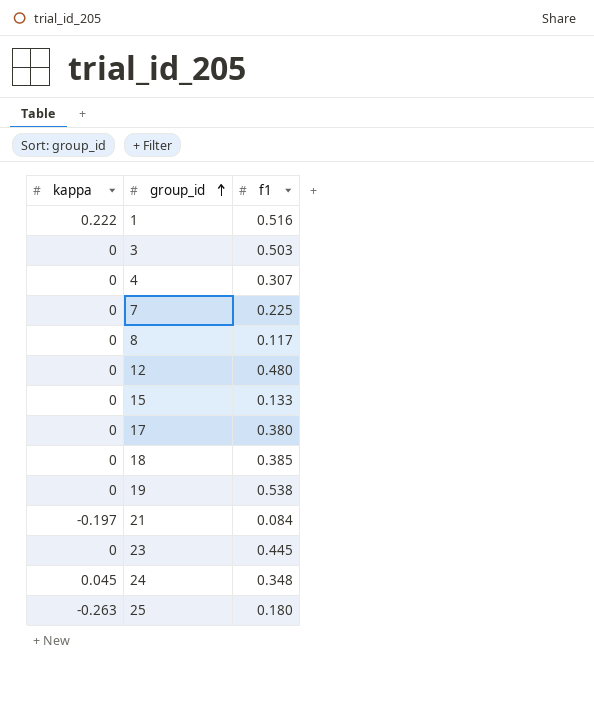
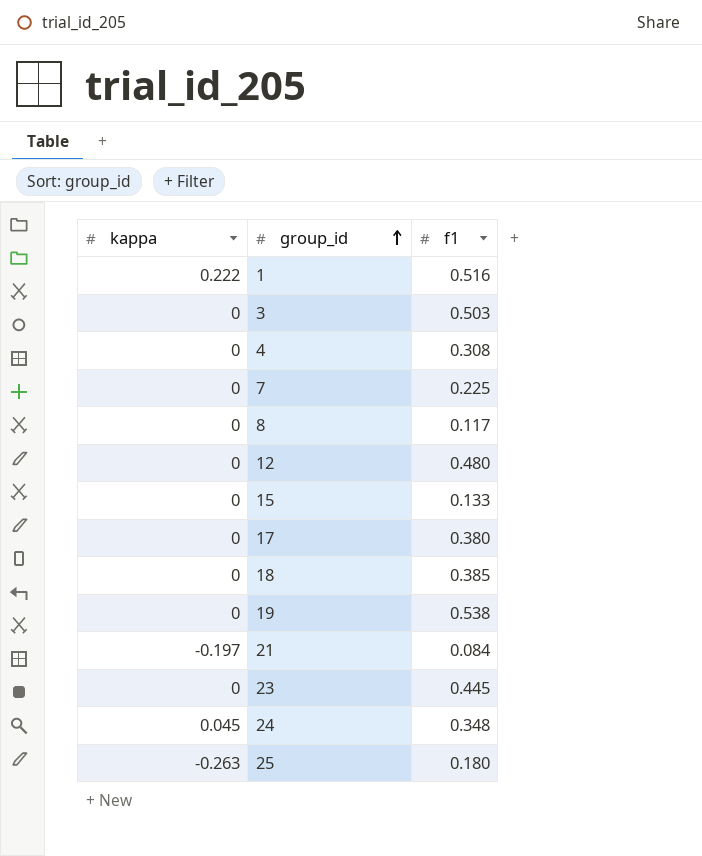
4 | f1: 0.307 -> 0.308

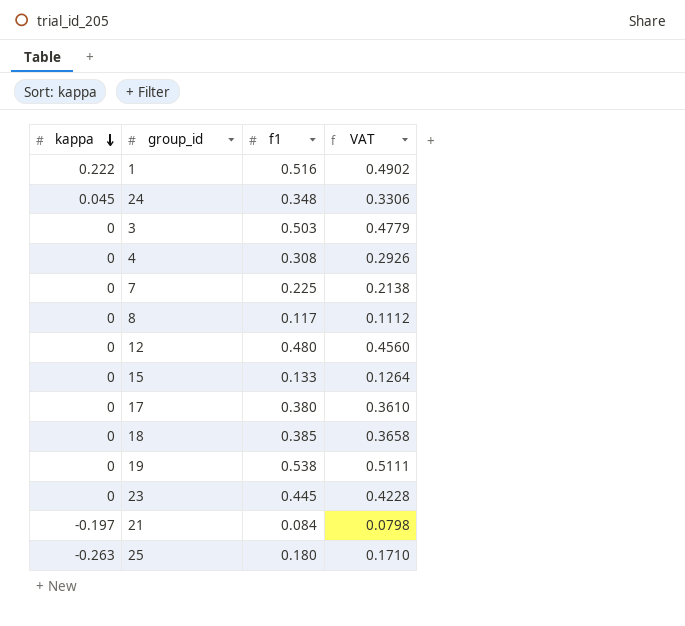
row order: group_id ascending -> kappa descending
column VAT | formula: none -> [f1] * 0.95

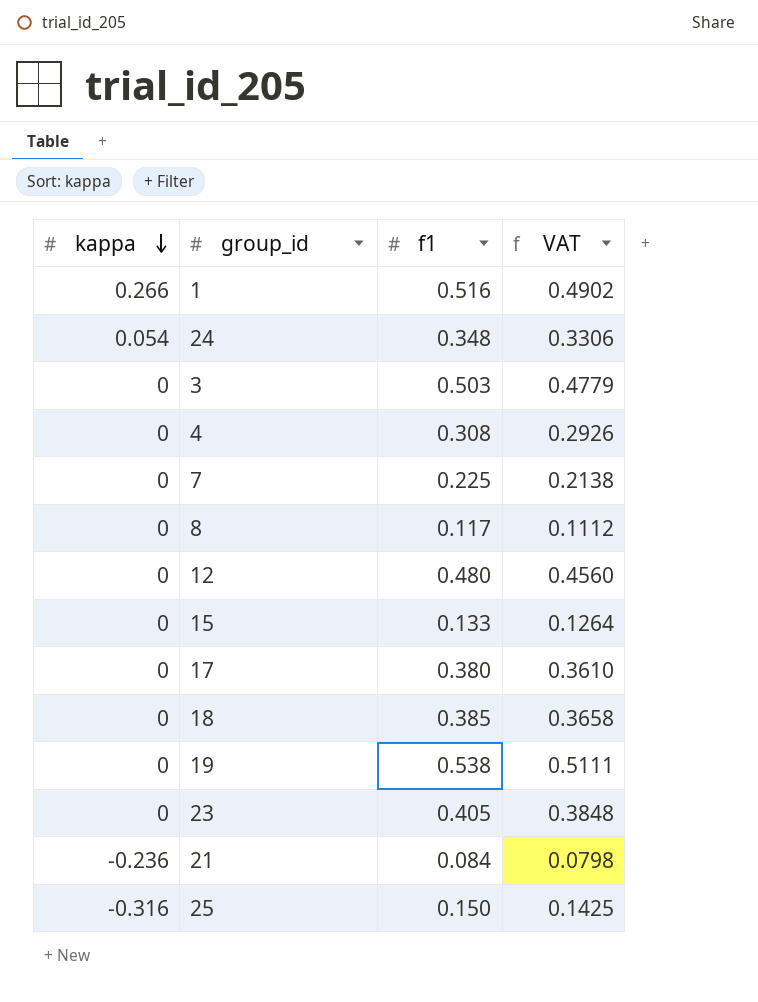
1 | kappa: 0.222 -> 0.266
24 | kappa: 0.045 -> 0.054
23 | f1: 0.445 -> 0.405
23 | VAT: 0.4228 -> 0.3848
21 | kappa: -0.197 -> -0.236
25 | kappa: -0.263 -> -0.316
25 | f1: 0.180 -> 0.150
25 | VAT: 0.1710 -> 0.1425

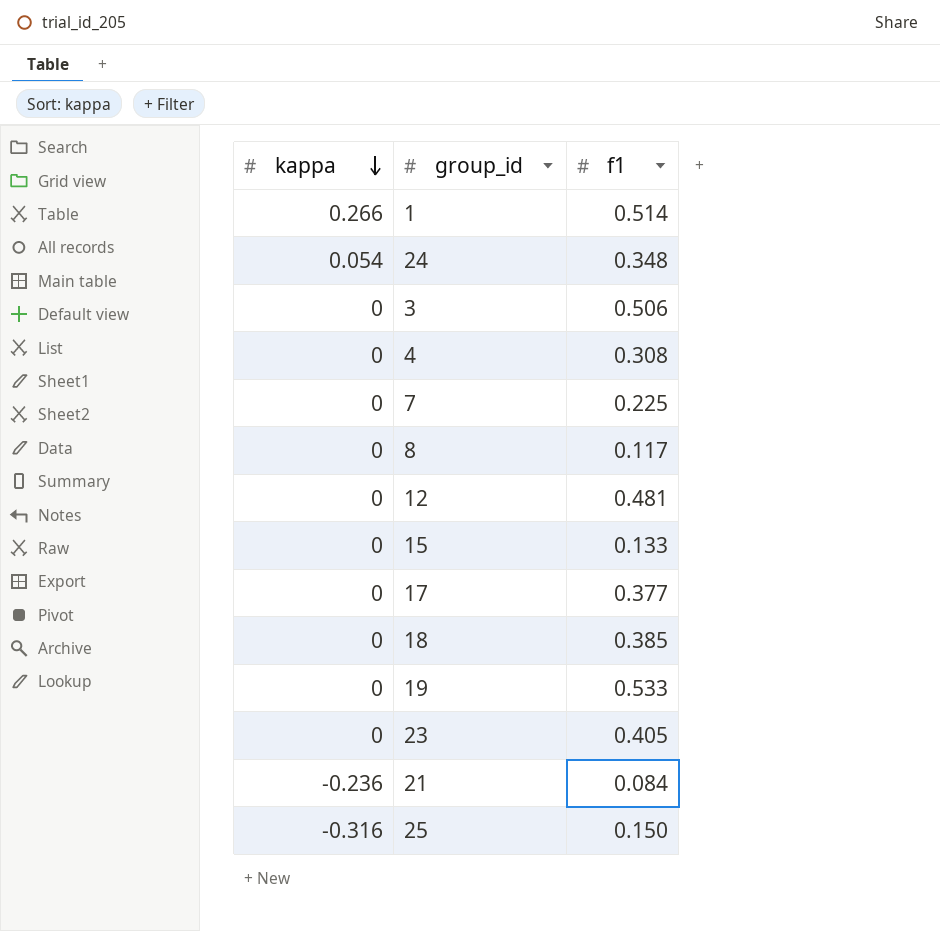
column VAT | formula: [f1] * 0.95 -> none
1 | f1: 0.516 -> 0.514
3 | f1: 0.503 -> 0.506
12 | f1: 0.480 -> 0.481
17 | f1: 0.380 -> 0.377
19 | f1: 0.538 -> 0.533

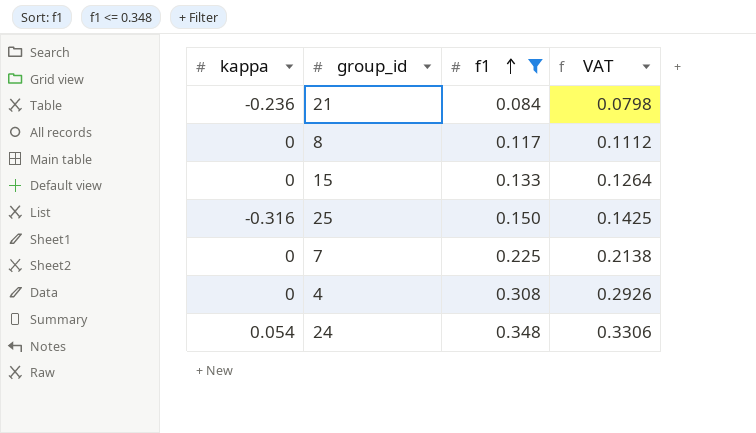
filter: none -> f1 <= 0.348
row order: kappa descending -> f1 ascending
column VAT | formula: none -> [f1] * 0.95

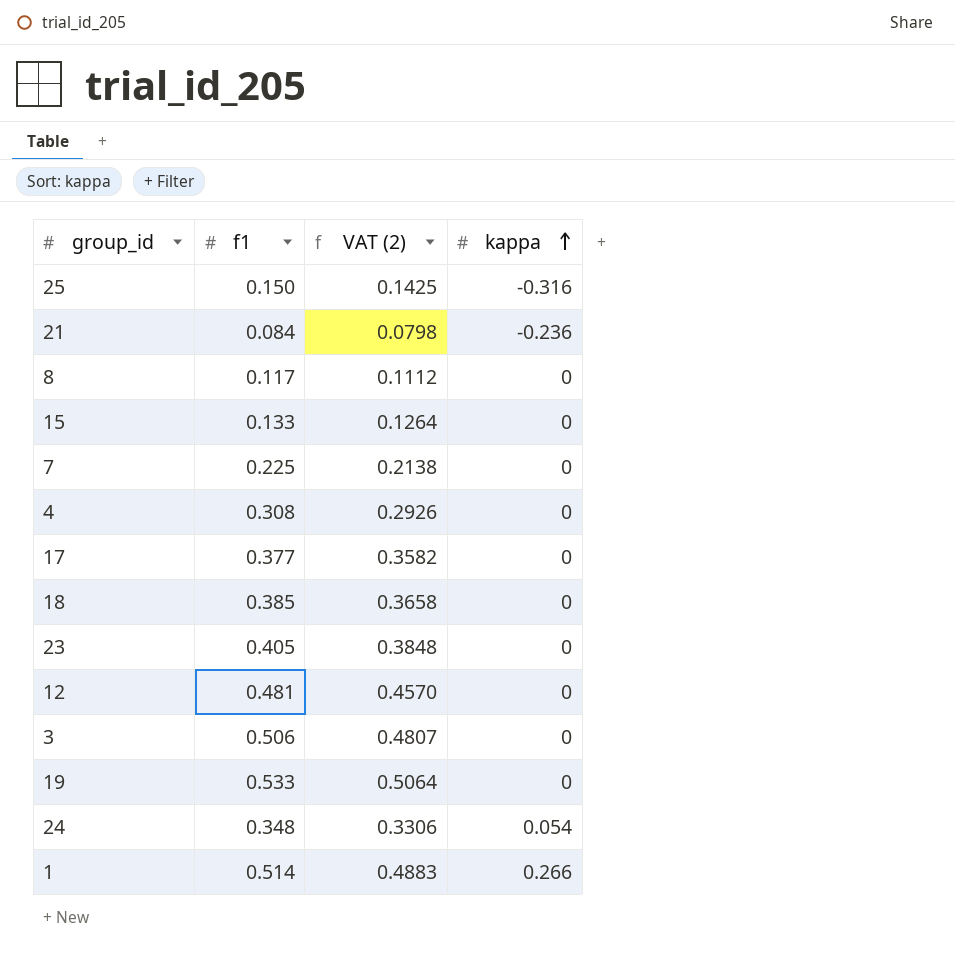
filter: f1 <= 0.348 -> none
row order: f1 ascending -> kappa ascending
column name: VAT -> VAT (2)
column kappa | position: 1 -> 4

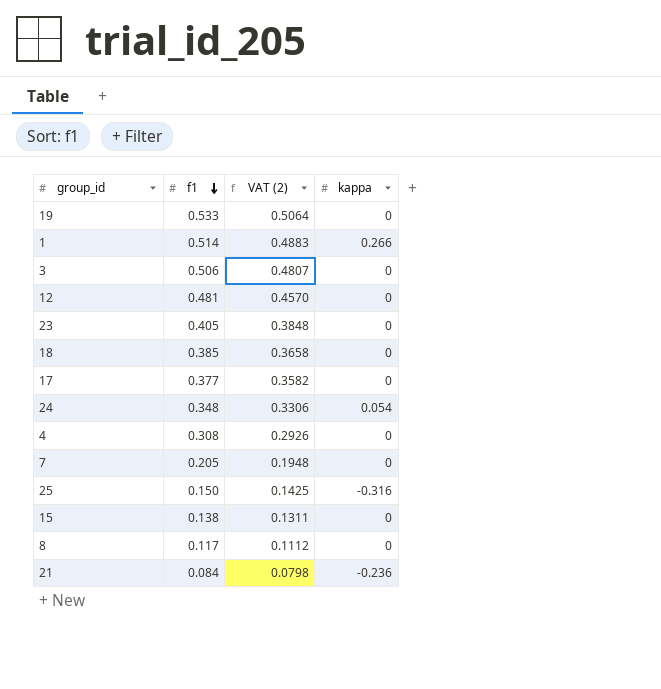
row order: kappa ascending -> f1 descending
7 | f1: 0.225 -> 0.205
7 | VAT (2): 0.2138 -> 0.1948
15 | f1: 0.133 -> 0.138
15 | VAT (2): 0.1264 -> 0.1311

